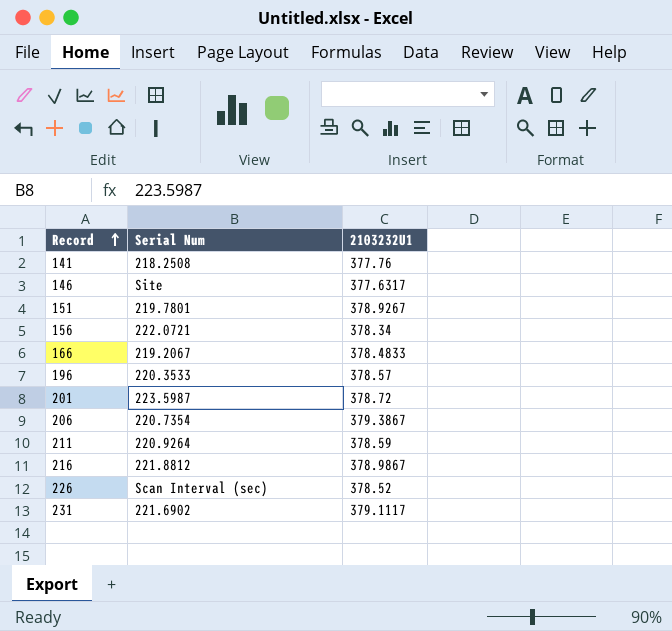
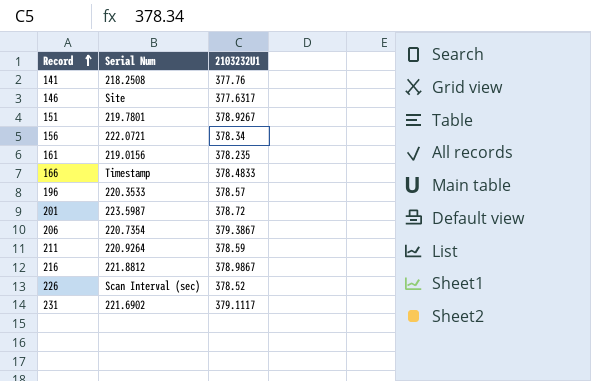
row 161: none -> 219.0156 | 378.235
166 | Serial Num: 219.2067 -> Timestamp

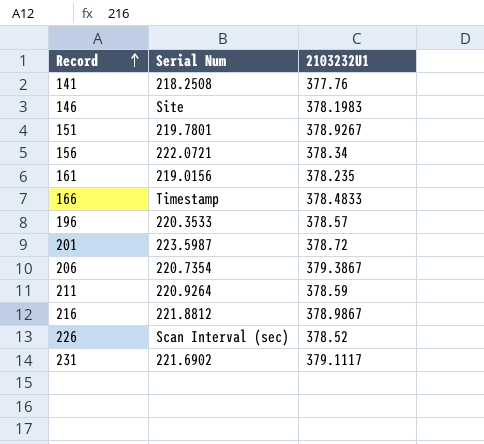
146 | 2103232U1: 377.6317 -> 378.1983

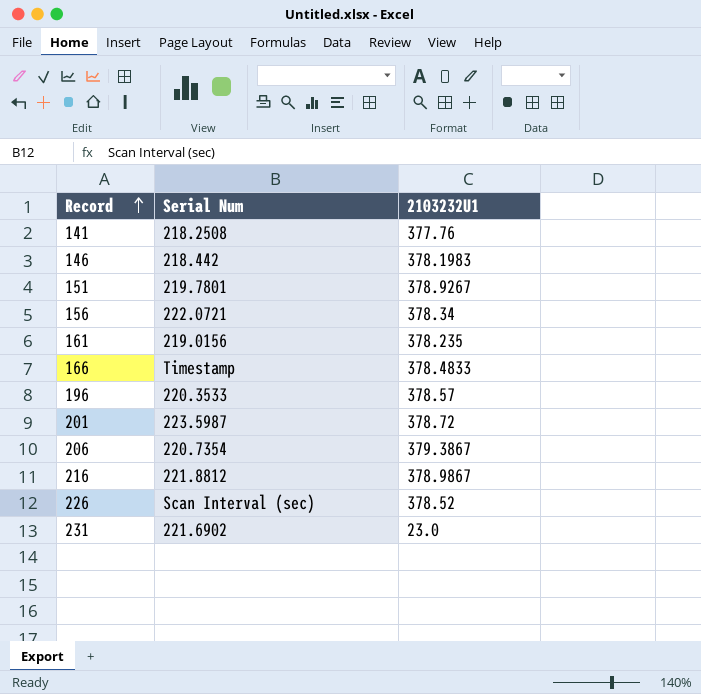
row 211: 220.9264 | 378.59 -> none
146 | Serial Num: Site -> 218.442
231 | 2103232U1: 379.1117 -> 23.0

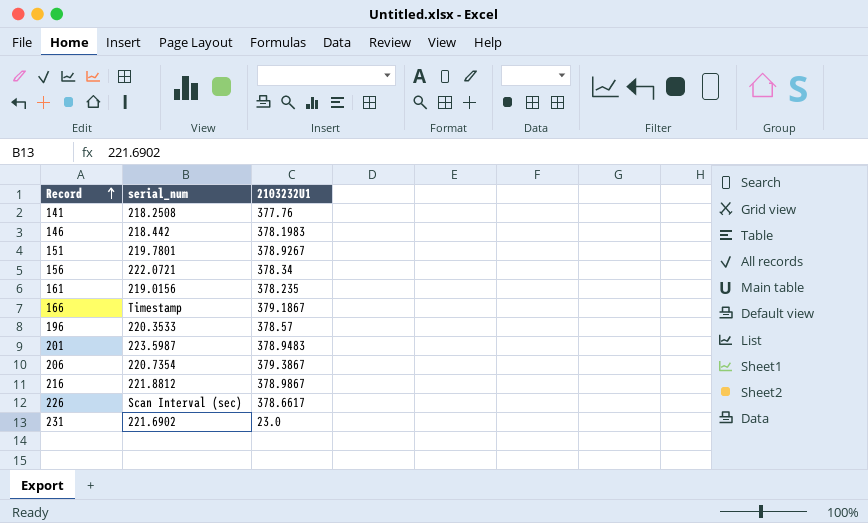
column name: Serial Num -> serial_num
166 | 2103232U1: 378.4833 -> 379.1867
201 | 2103232U1: 378.72 -> 378.9483
226 | 2103232U1: 378.52 -> 378.6617

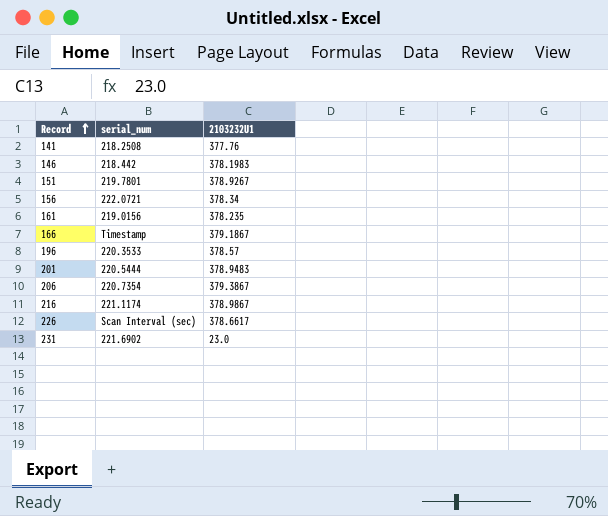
201 | serial_num: 223.5987 -> 220.5444
216 | serial_num: 221.8812 -> 221.1174

